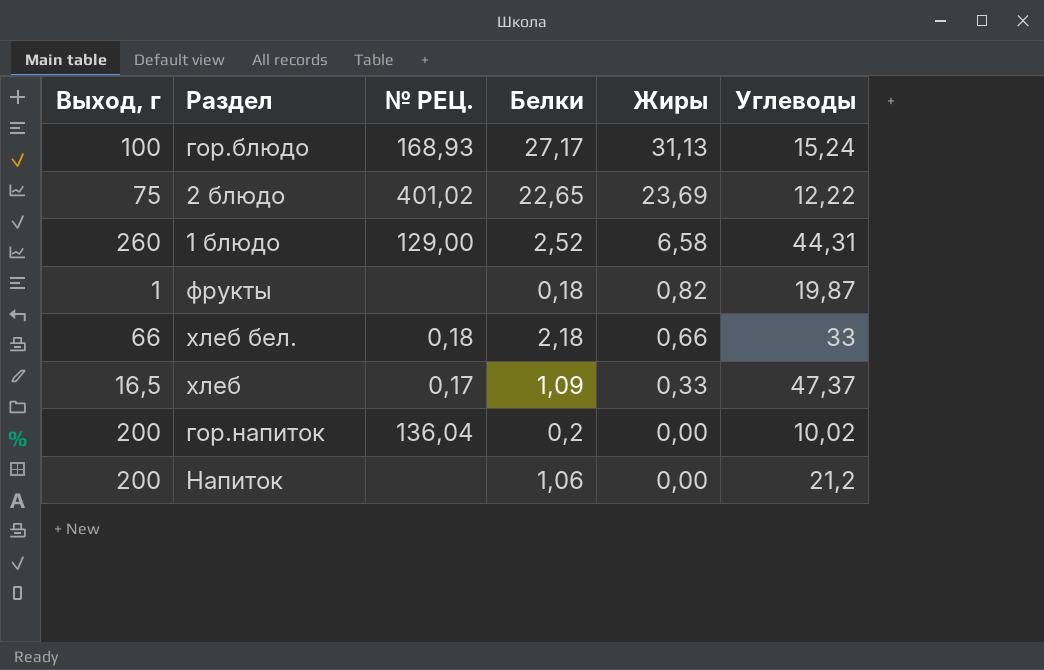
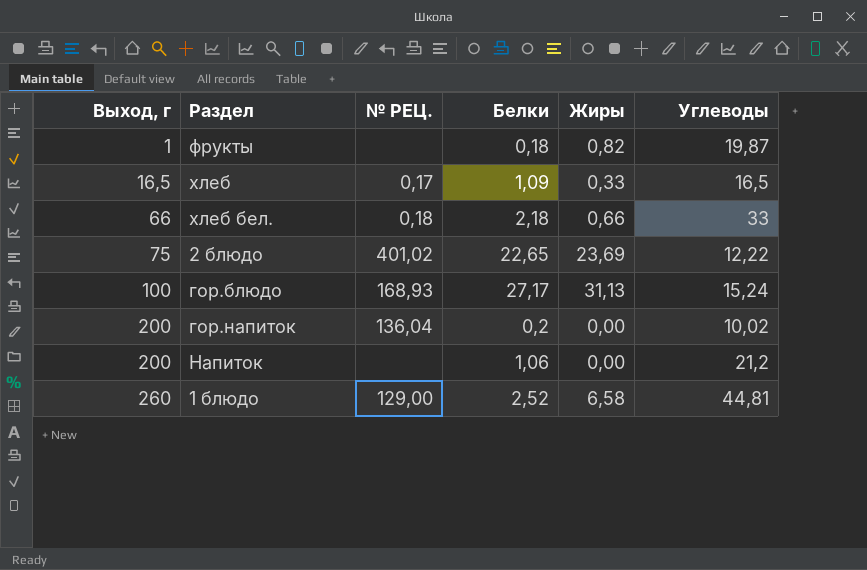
row order: Жиры descending -> Выход, г ascending
хлеб | Углеводы: 47,37 -> 16,5
1 блюдо | Углеводы: 44,31 -> 44,81

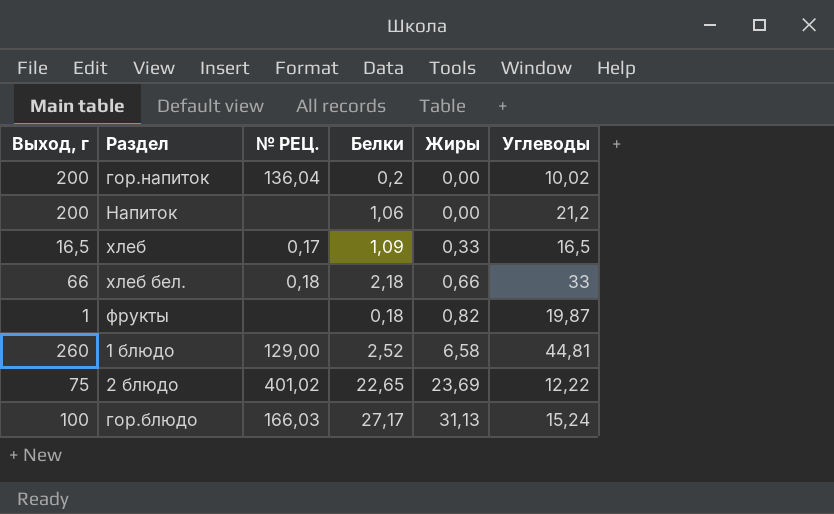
row order: Выход, г ascending -> Жиры ascending
гор.блюдо | № РЕЦ.: 168,93 -> 166,03

